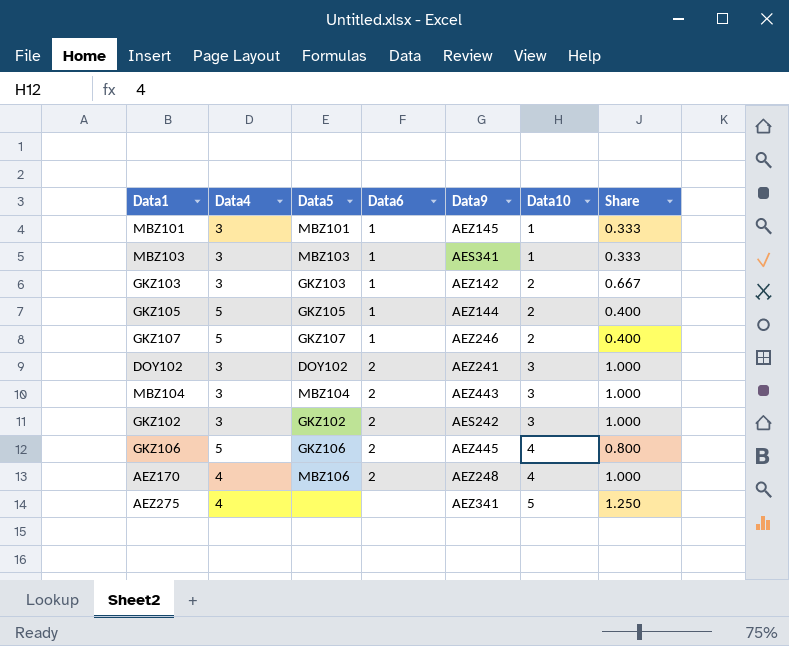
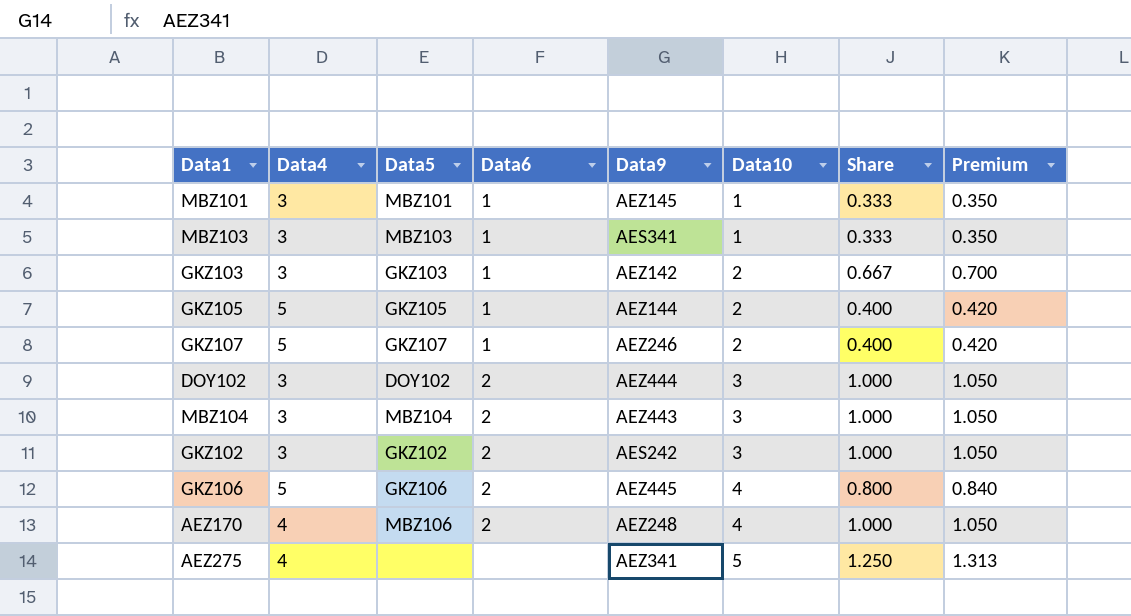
column Premium | formula: none -> [Share] * 1.05
DOY102 | Data9: AEZ241 -> AEZ444

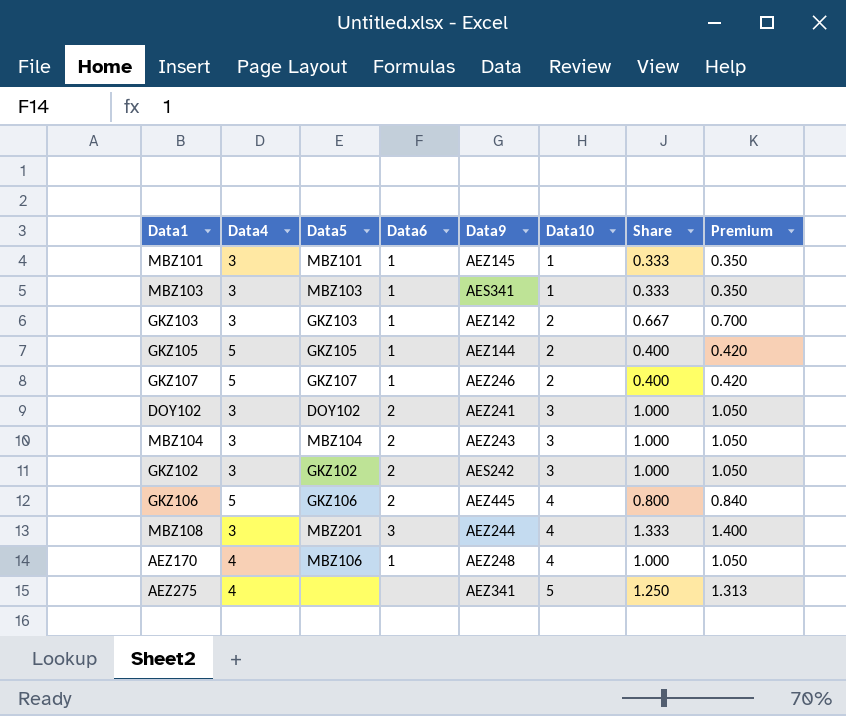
DOY102 | Data9: AEZ444 -> AEZ241
MBZ104 | Data9: AEZ443 -> AEZ243
row MBZ108: none -> 3 | MBZ201 | 3 | AEZ244 | 4 | 1.333 | 1.400
AEZ170 | Data6: 2 -> 1

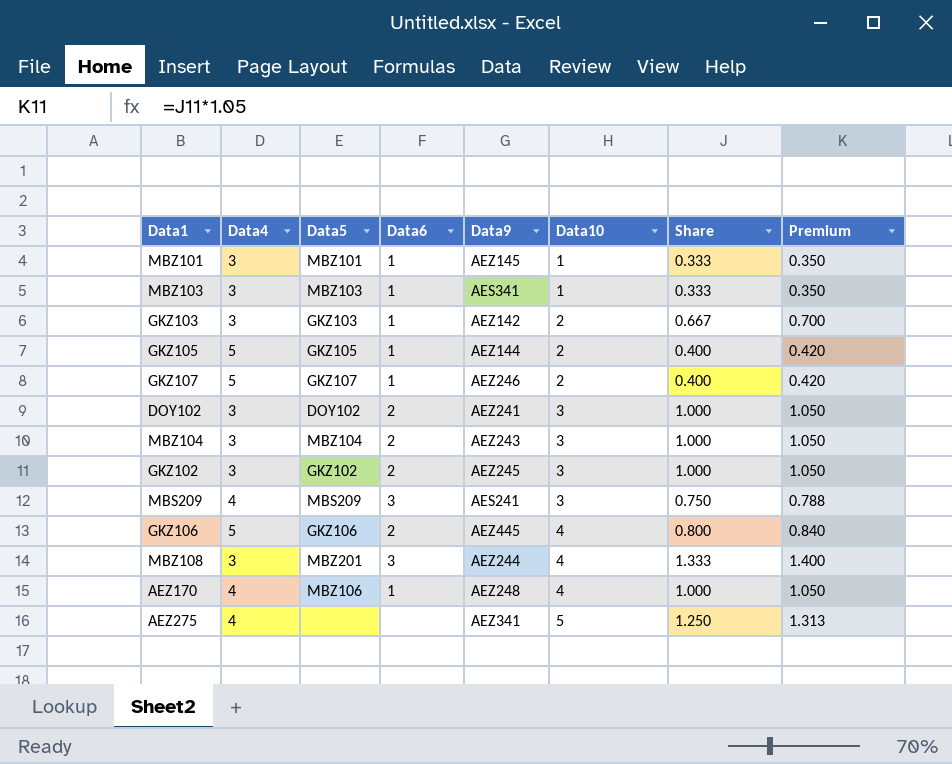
GKZ102 | Data9: AES242 -> AEZ245
row MBS209: none -> 4 | MBS209 | 3 | AES241 | 3 | 0.750 | 0.788

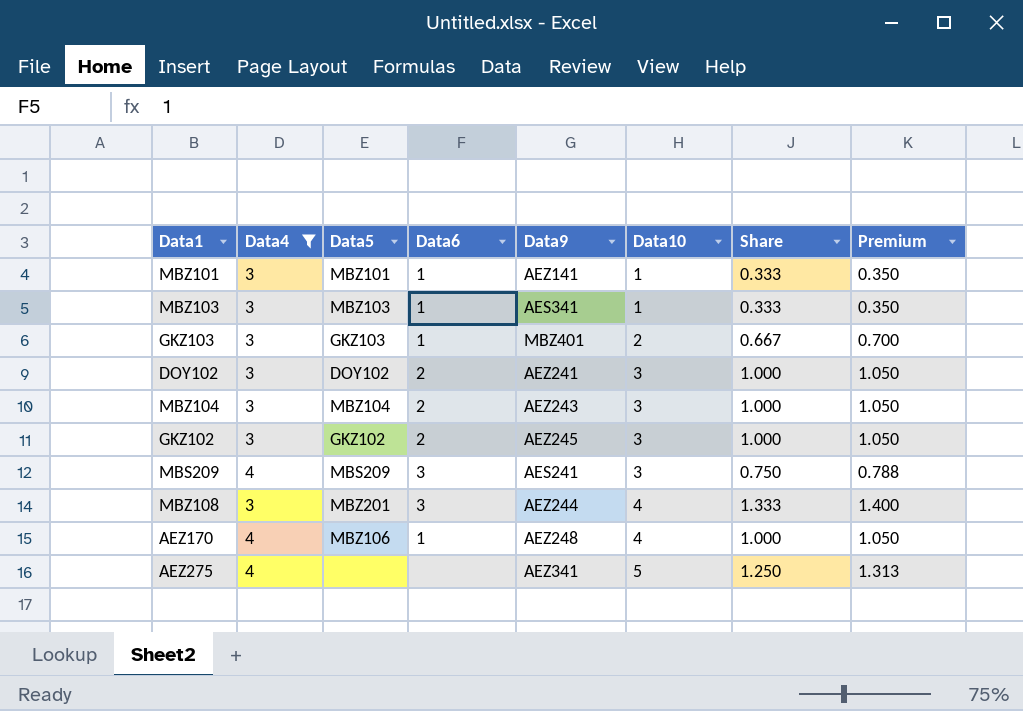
filter: none -> Data4 != 5
MBZ101 | Data9: AEZ145 -> AEZ141
GKZ103 | Data9: AEZ142 -> MBZ401

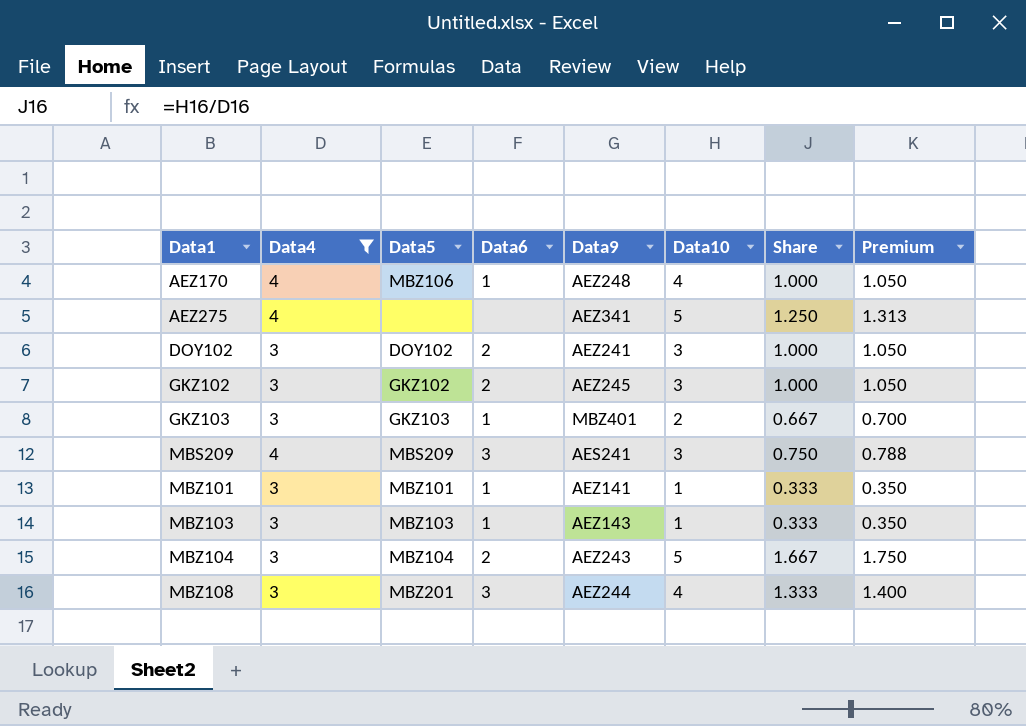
row order: Data10 ascending -> Data1 ascending
MBZ103 | Data9: AES341 -> AEZ143
MBZ104 | Data10: 3 -> 5
MBZ104 | Share: 1.000 -> 1.667
MBZ104 | Premium: 1.050 -> 1.750

